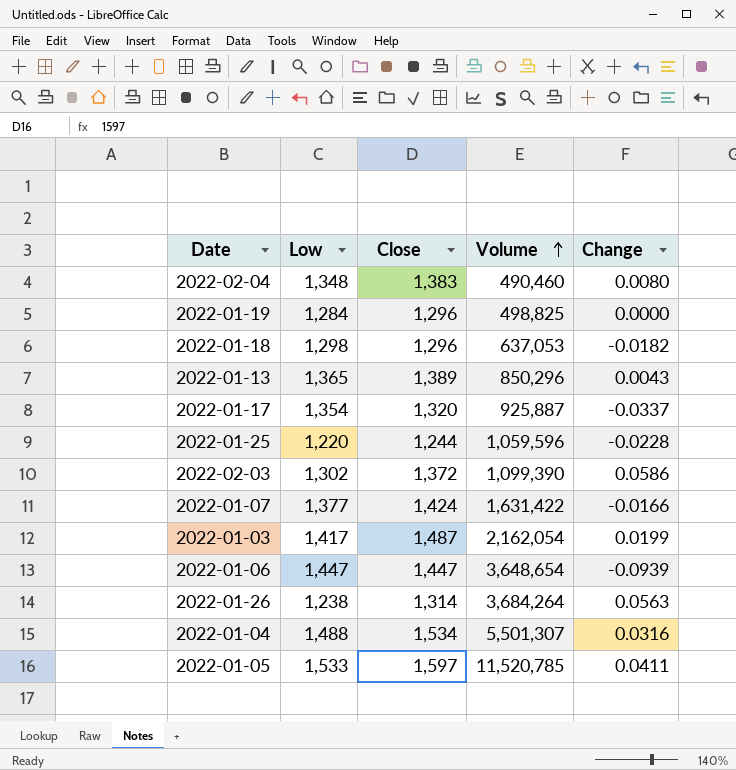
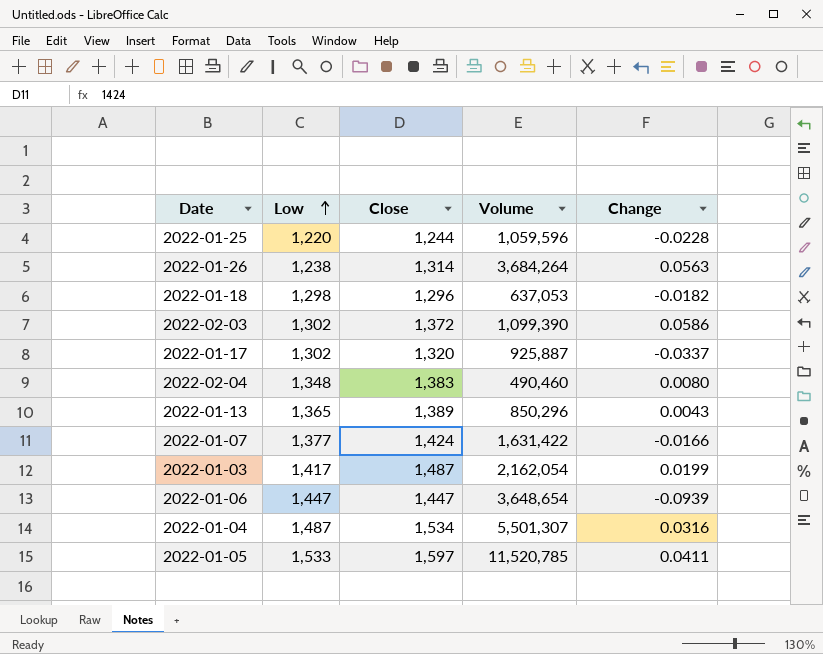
row order: Volume ascending -> Low ascending
row 2022-01-19: 1,284 | 1,296 | 498,825 | 0.0000 -> none
2022-01-17 | Low: 1,354 -> 1,302
2022-01-04 | Low: 1,488 -> 1,487

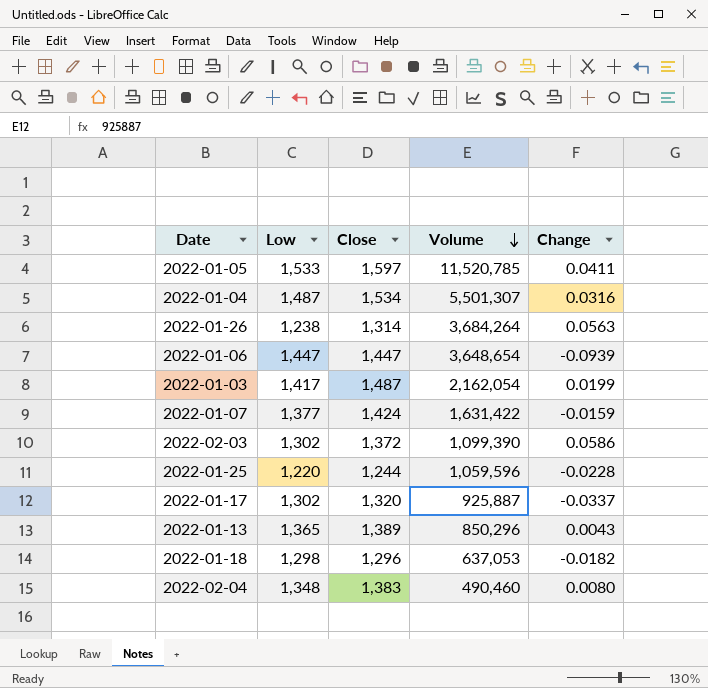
row order: Low ascending -> Volume descending
2022-01-07 | Change: -0.0166 -> -0.0159

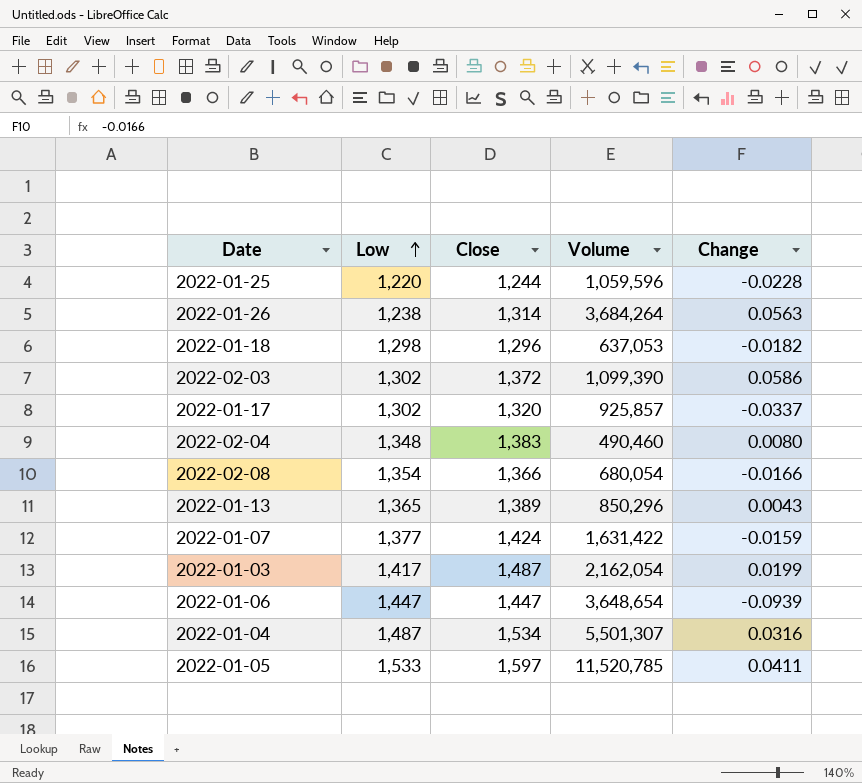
row order: Volume descending -> Low ascending
2022-01-17 | Volume: 925,887 -> 925,857
row 2022-02-08: none -> 1,354 | 1,366 | 680,054 | -0.0166

